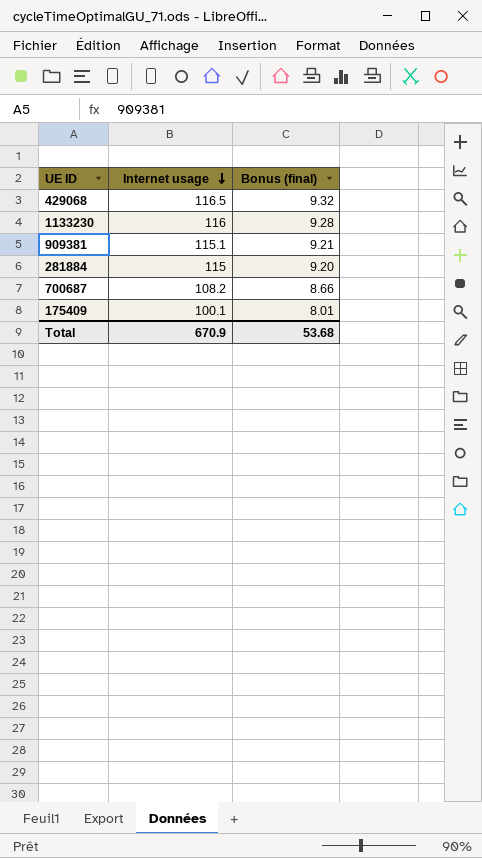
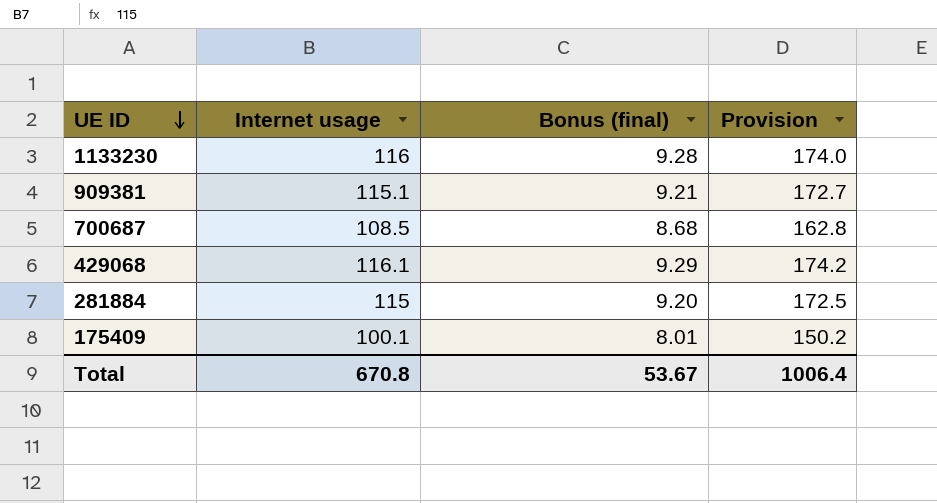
row order: Internet usage descending -> UE ID descending
column Provision | formula: none -> [Internet usage] * 1.5
700687 | Internet usage: 108.2 -> 108.5
700687 | Bonus (final): 8.66 -> 8.68
429068 | Internet usage: 116.5 -> 116.1
429068 | Bonus (final): 9.32 -> 9.29
Total | Internet usage: 670.9 -> 670.8
Total | Bonus (final): 53.68 -> 53.67

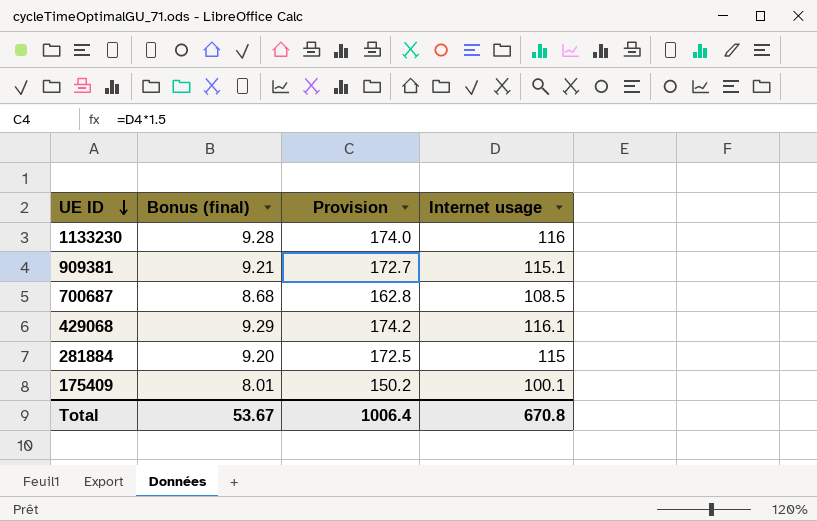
column Internet usage | position: 2 -> 4

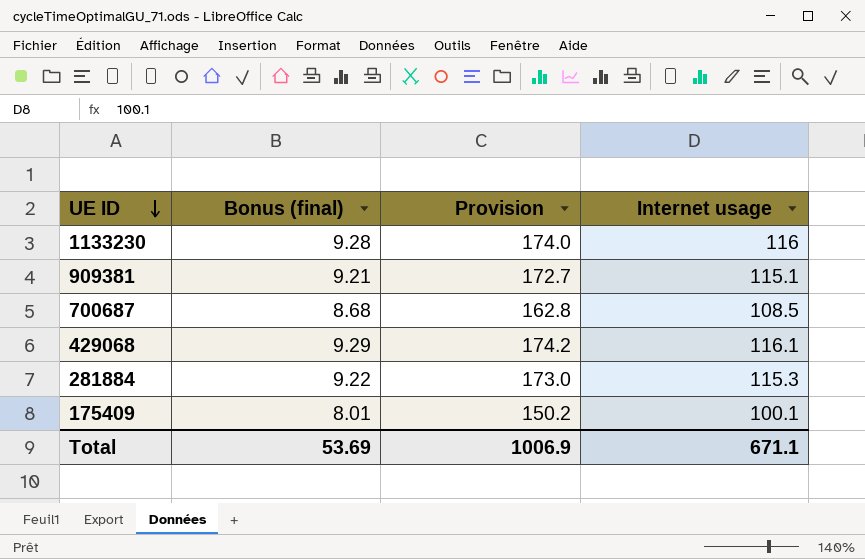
281884 | Bonus (final): 9.20 -> 9.22
281884 | Provision: 172.5 -> 173.0
281884 | Internet usage: 115 -> 115.3
Total | Bonus (final): 53.67 -> 53.69
Total | Provision: 1006.4 -> 1006.9
Total | Internet usage: 670.8 -> 671.1

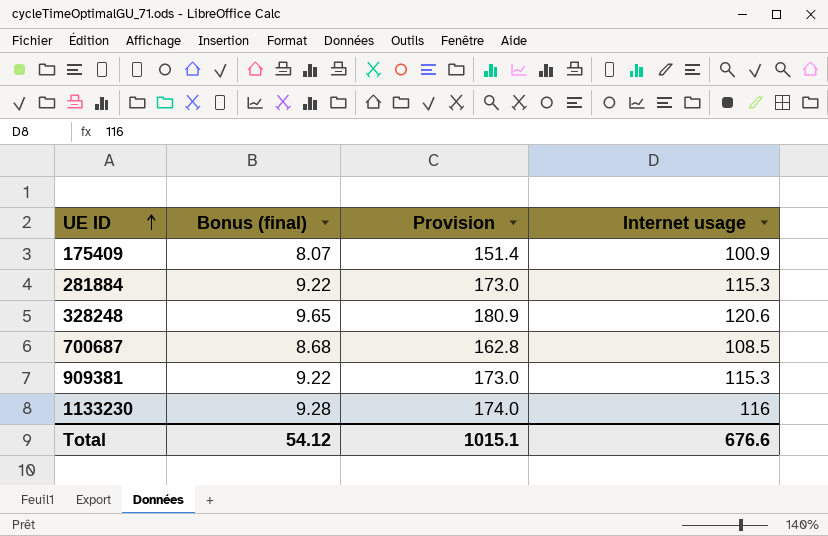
row order: UE ID descending -> UE ID ascending
row 429068: 9.29 | 174.2 | 116.1 -> none
175409 | Bonus (final): 8.01 -> 8.07
175409 | Provision: 150.2 -> 151.4
175409 | Internet usage: 100.1 -> 100.9
row 328248: none -> 9.65 | 180.9 | 120.6
909381 | Bonus (final): 9.21 -> 9.22
909381 | Provision: 172.7 -> 173.0
909381 | Internet usage: 115.1 -> 115.3
Total | Bonus (final): 53.69 -> 54.12
Total | Provision: 1006.9 -> 1015.1
Total | Internet usage: 671.1 -> 676.6

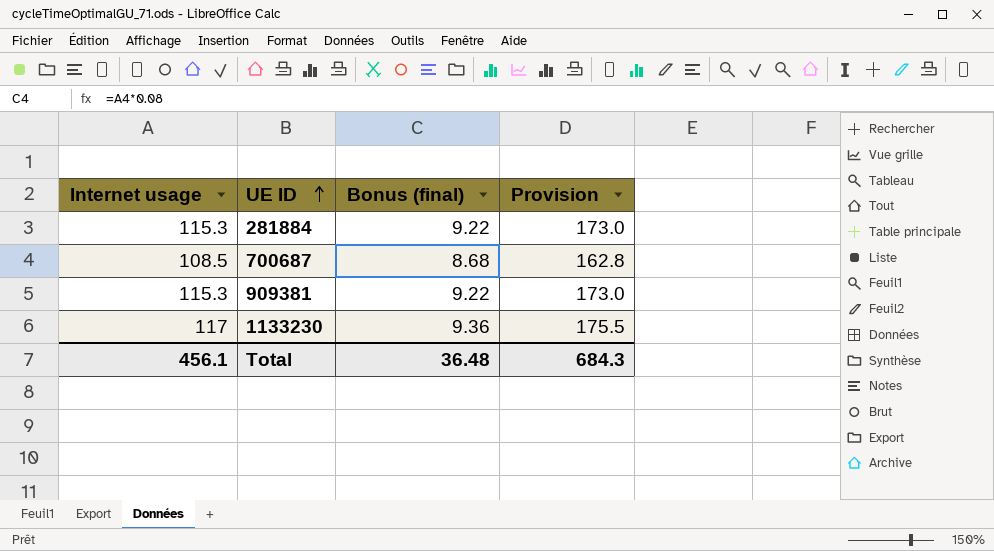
column Internet usage | position: 4 -> 1
row 175409: 8.07 | 151.4 | 100.9 -> none
row 328248: 9.65 | 180.9 | 120.6 -> none
1133230 | Internet usage: 116 -> 117
1133230 | Bonus (final): 9.28 -> 9.36
1133230 | Provision: 174.0 -> 175.5
Total | Internet usage: 676.6 -> 456.1
Total | Bonus (final): 54.12 -> 36.48
Total | Provision: 1015.1 -> 684.3

